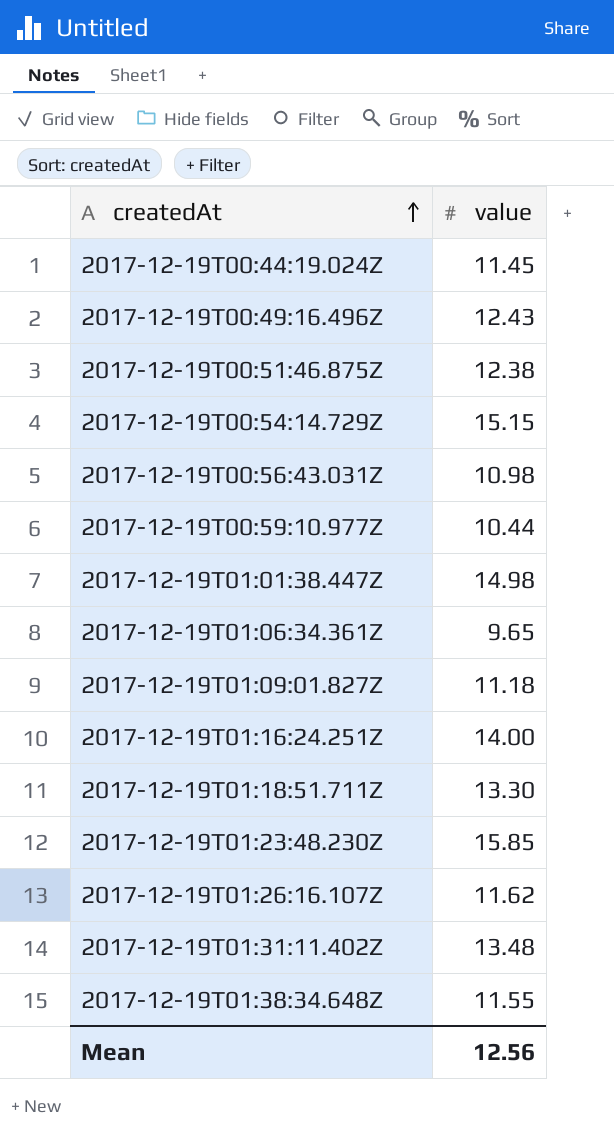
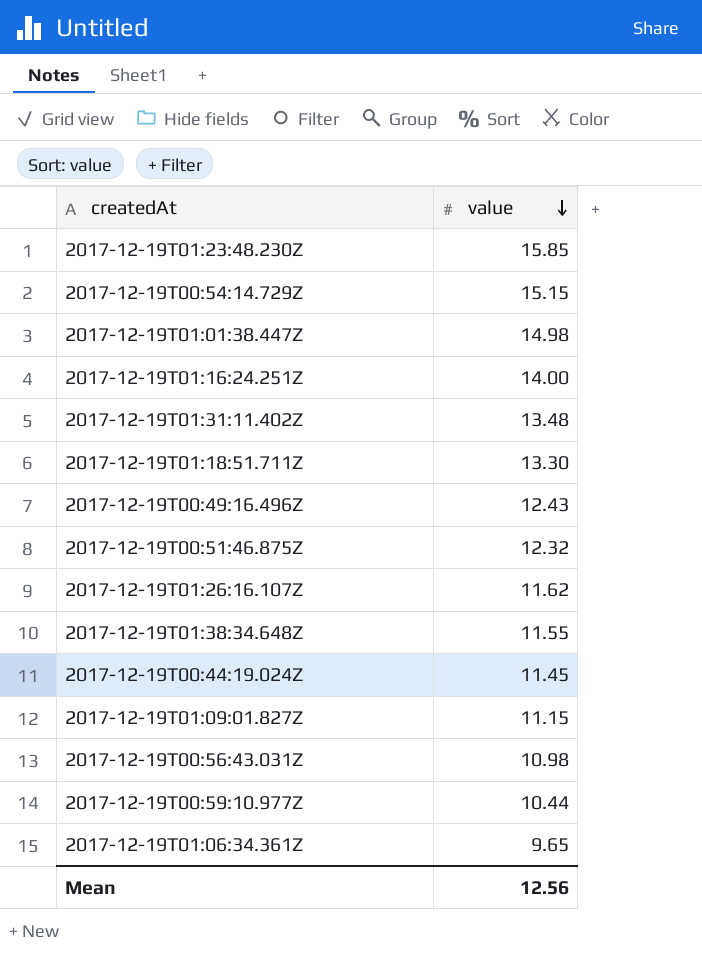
row order: createdAt ascending -> value descending
2017-12-19T00:51:46.875Z | value: 12.38 -> 12.32
2017-12-19T01:09:01.827Z | value: 11.18 -> 11.15

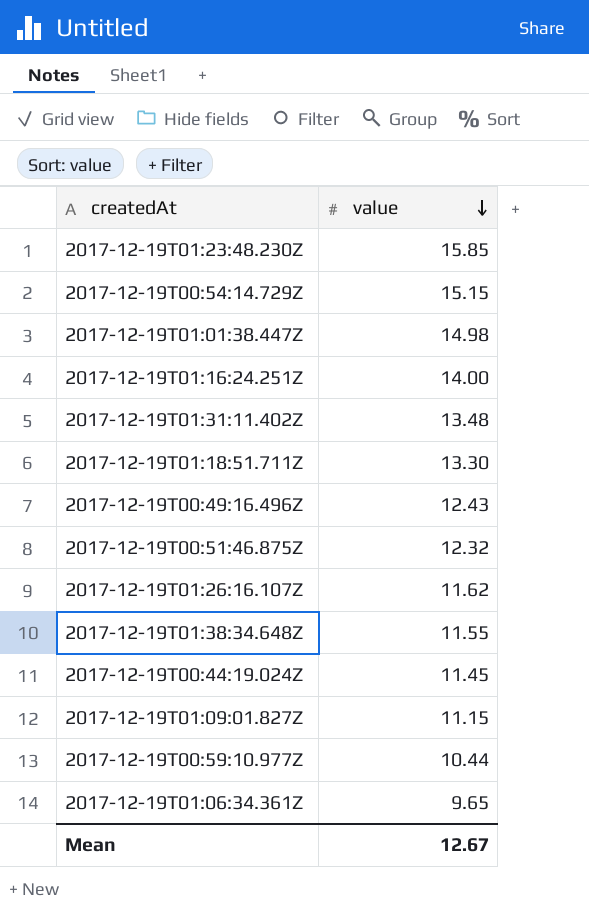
row 2017-12-19T00:56:43.031Z: 10.98 -> none
Mean | value: 12.56 -> 12.67

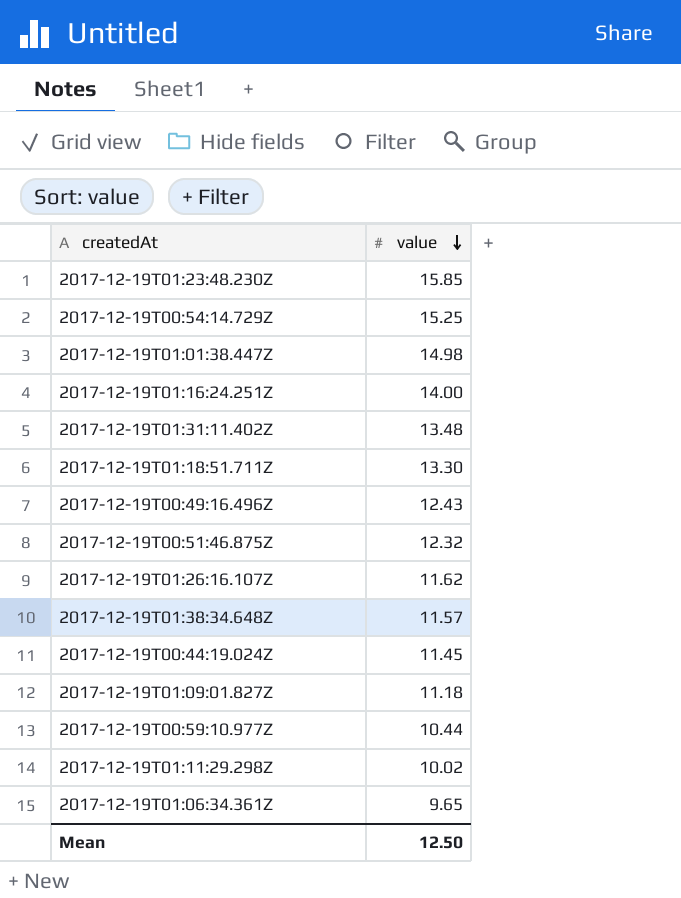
2017-12-19T00:54:14.729Z | value: 15.15 -> 15.25
2017-12-19T01:38:34.648Z | value: 11.55 -> 11.57
2017-12-19T01:09:01.827Z | value: 11.15 -> 11.18
row 2017-12-19T01:11:29.298Z: none -> 10.02
Mean | value: 12.67 -> 12.50

